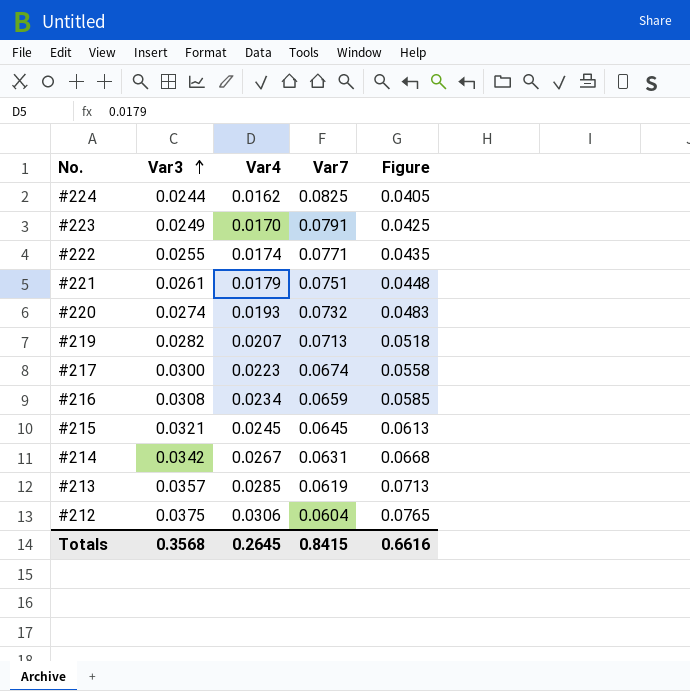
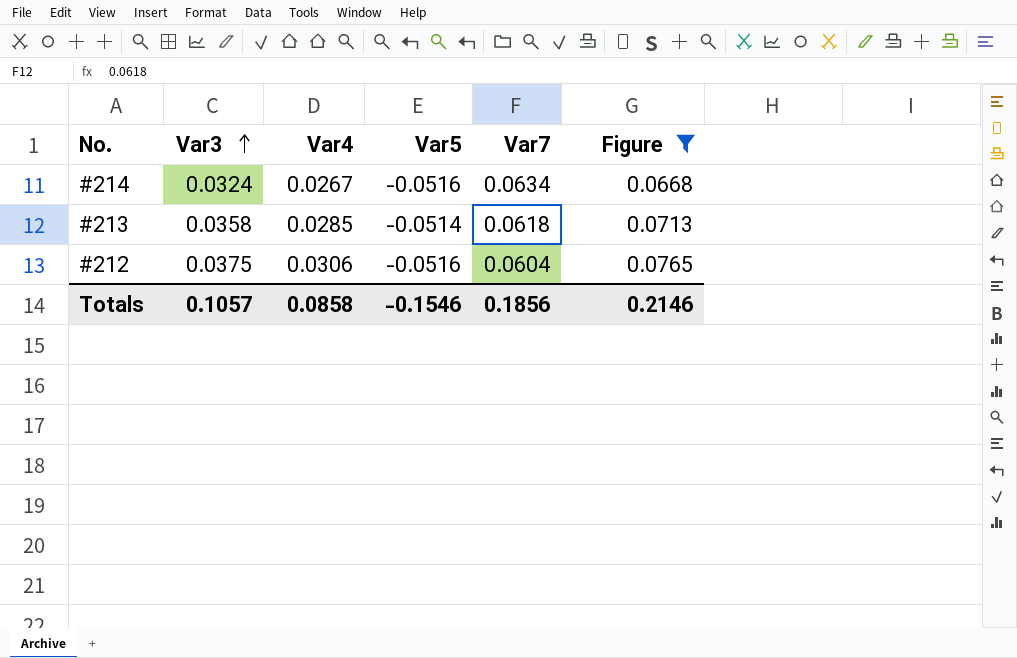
filter: none -> Figure >= 0.0668
column Var5 | position: none -> 4
#214 | Var3: 0.0342 -> 0.0324
#214 | Var7: 0.0631 -> 0.0634
#213 | Var3: 0.0357 -> 0.0358
#213 | Var7: 0.0619 -> 0.0618
Totals | Var3: 0.3568 -> 0.1057
Totals | Var4: 0.2645 -> 0.0858
Totals | Var7: 0.8415 -> 0.1856
Totals | Figure: 0.6616 -> 0.2146

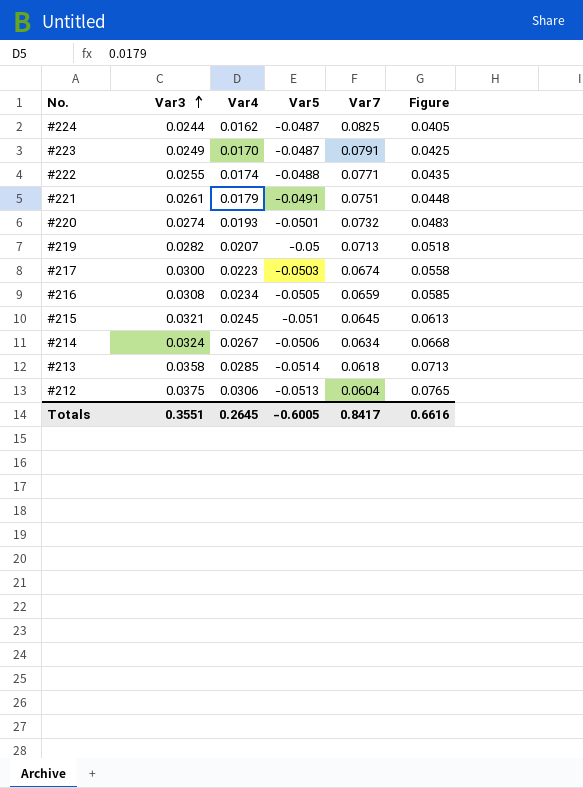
filter: Figure >= 0.0668 -> none
#214 | Var5: -0.0516 -> -0.0506
#212 | Var5: -0.0516 -> -0.0513
Totals | Var3: 0.1057 -> 0.3551
Totals | Var4: 0.0858 -> 0.2645
Totals | Var5: -0.1546 -> -0.6005
Totals | Var7: 0.1856 -> 0.8417
Totals | Figure: 0.2146 -> 0.6616

